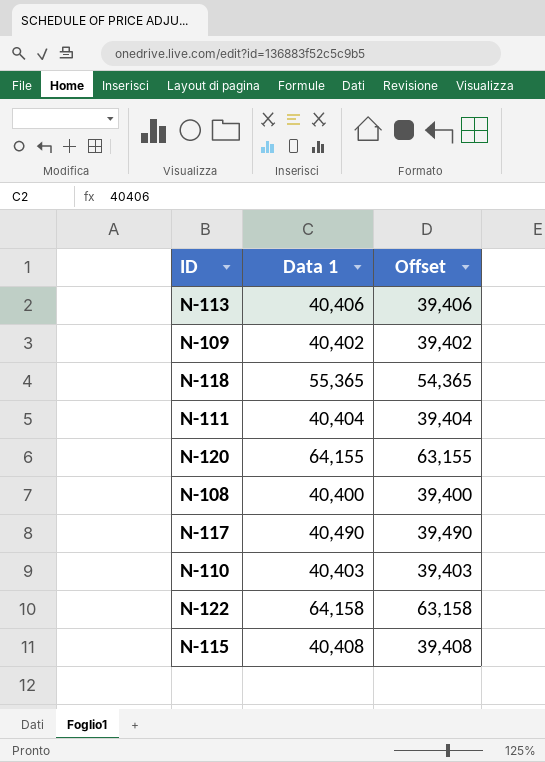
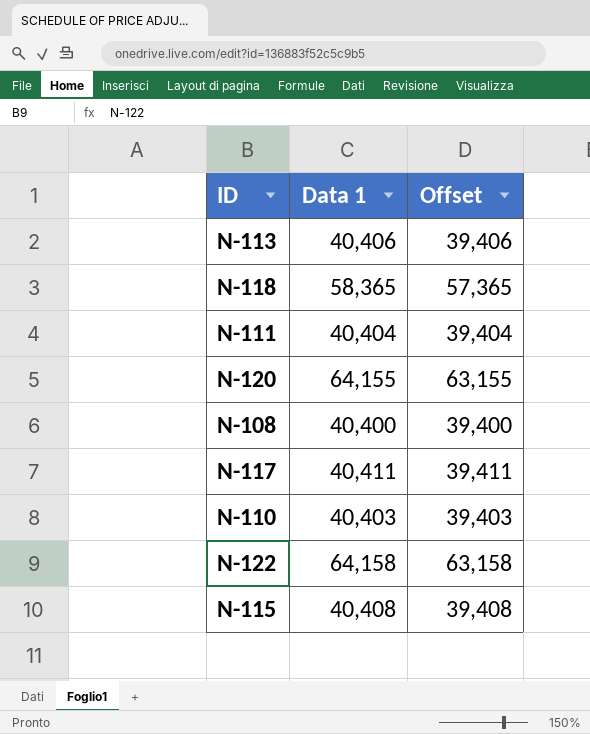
row N-109: 40,402 | 39,402 -> none
N-118 | Data 1: 55,365 -> 58,365
N-118 | Offset: 54,365 -> 57,365
N-117 | Data 1: 40,490 -> 40,411
N-117 | Offset: 39,490 -> 39,411

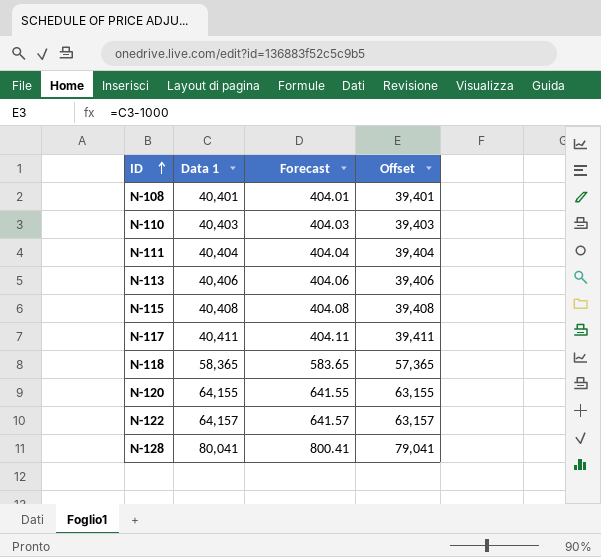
row order: none -> ID ascending
column Forecast | formula: none -> [Data 1] * 0.01
N-108 | Data 1: 40,400 -> 40,401
N-108 | Offset: 39,400 -> 39,401
N-122 | Data 1: 64,158 -> 64,157
N-122 | Offset: 63,158 -> 63,157
row N-128: none -> 80,041 | 800.41 | 79,041

